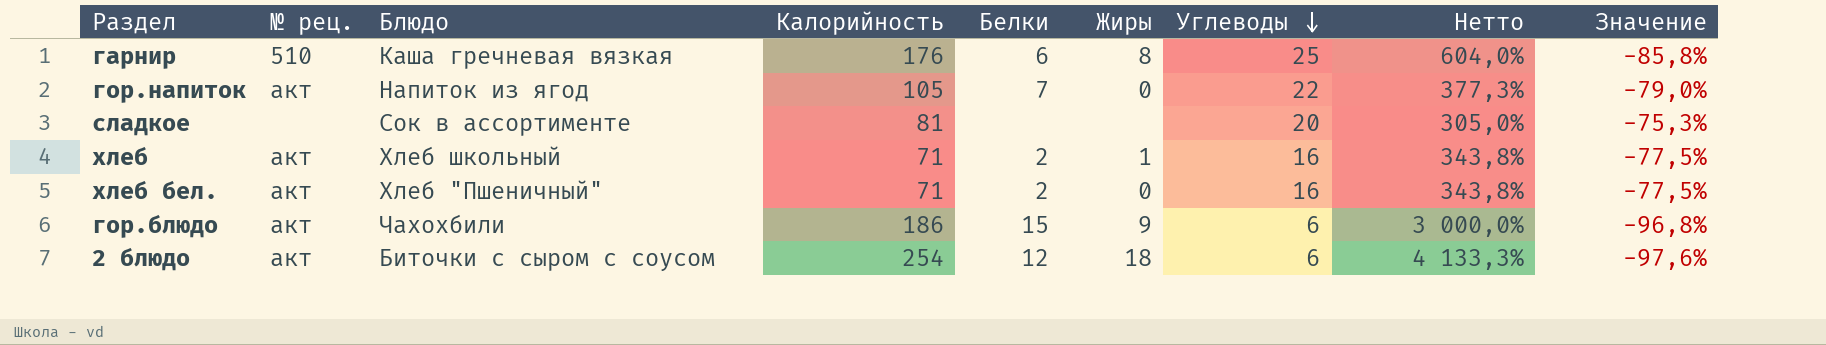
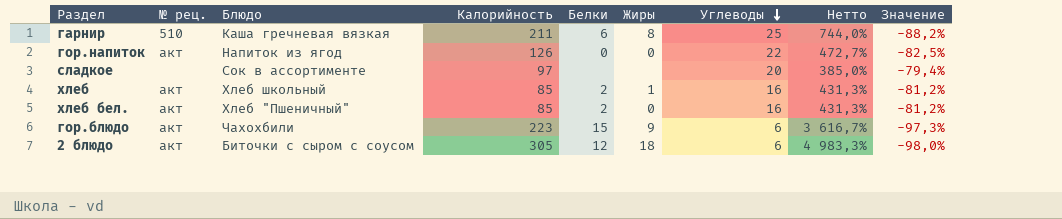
гарнир | Калорийность: 176 -> 211
гарнир | Нетто: 604,0% -> 744,0%
гарнир | Значение: -85,8% -> -88,2%
гор.напиток | Калорийность: 105 -> 126
гор.напиток | Белки: 7 -> 0
гор.напиток | Нетто: 377,3% -> 472,7%
гор.напиток | Значение: -79,0% -> -82,5%
сладкое | Калорийность: 81 -> 97
сладкое | Нетто: 305,0% -> 385,0%
сладкое | Значение: -75,3% -> -79,4%
хлеб | Калорийность: 71 -> 85
хлеб | Нетто: 343,8% -> 431,3%
хлеб | Значение: -77,5% -> -81,2%
хлеб бел. | Калорийность: 71 -> 85
хлеб бел. | Нетто: 343,8% -> 431,3%
хлеб бел. | Значение: -77,5% -> -81,2%
гор.блюдо | Калорийность: 186 -> 223
гор.блюдо | Нетто: 3 000,0% -> 3 616,7%
гор.блюдо | Значение: -96,8% -> -97,3%
2 блюдо | Калорийность: 254 -> 305
2 блюдо | Нетто: 4 133,3% -> 4 983,3%
2 блюдо | Значение: -97,6% -> -98,0%

